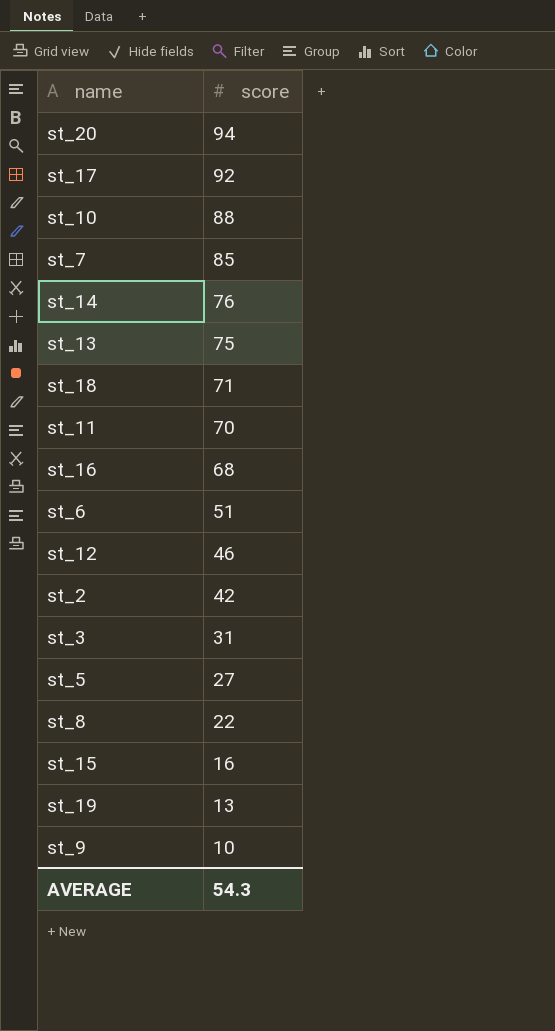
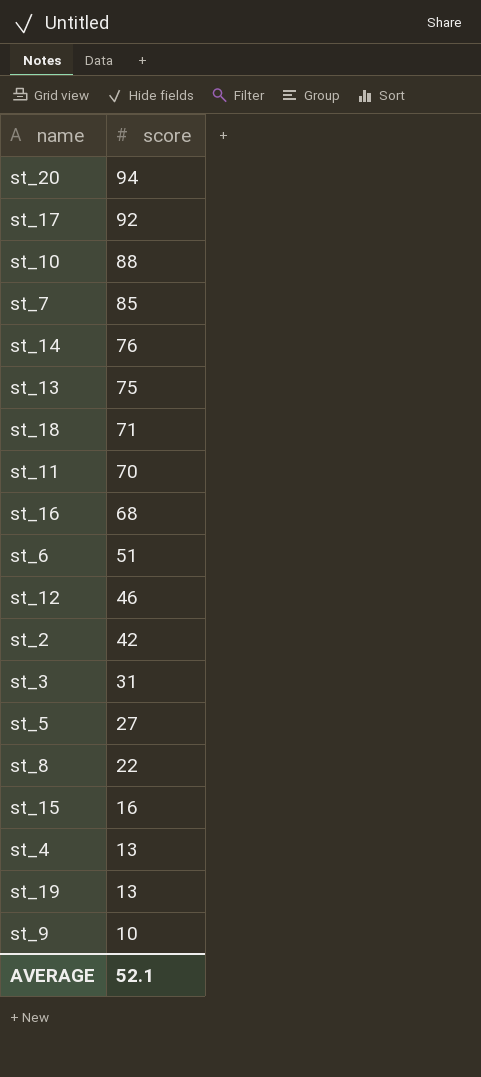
row st_4: none -> 13
AVERAGE | score: 54.3 -> 52.1

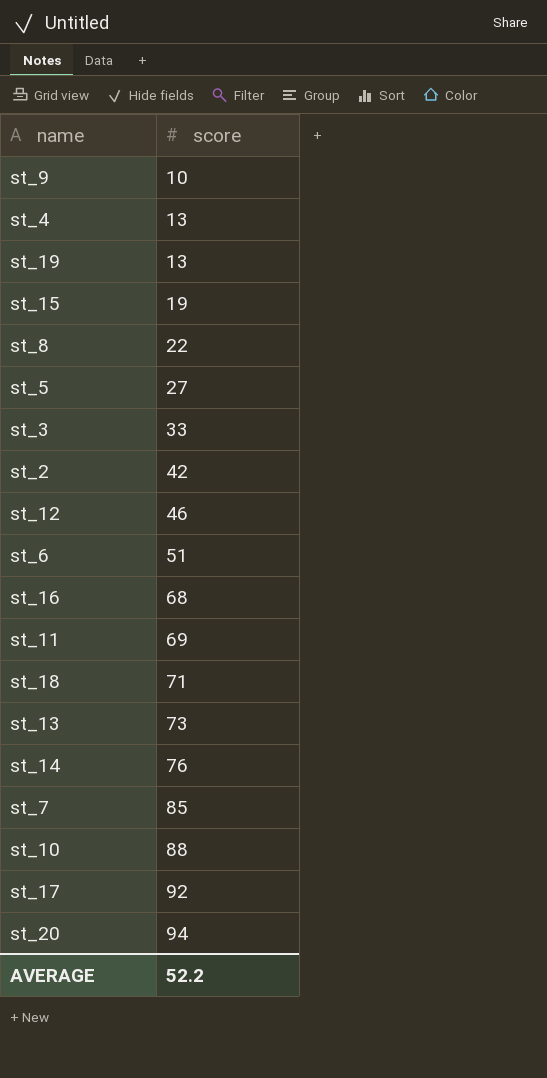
row order: score descending -> score ascending
st_15 | score: 16 -> 19
st_3 | score: 31 -> 33
st_11 | score: 70 -> 69
st_13 | score: 75 -> 73
AVERAGE | score: 52.1 -> 52.2

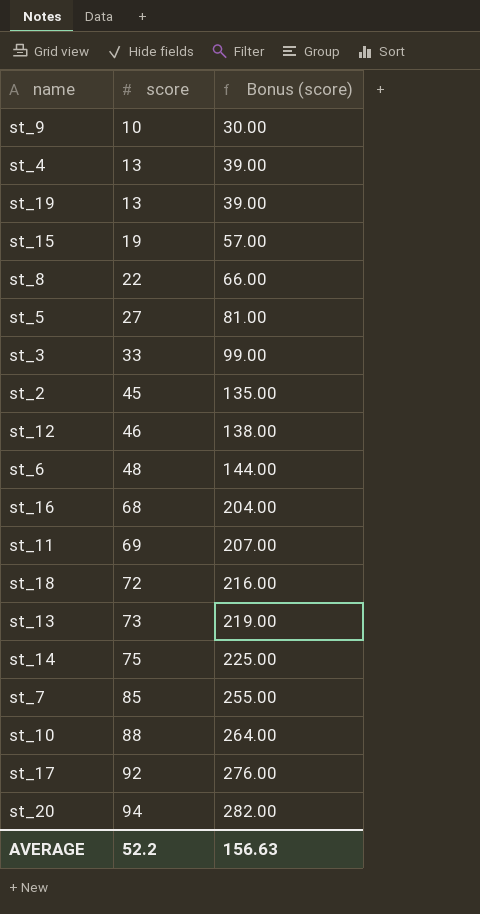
column Bonus (score) | formula: none -> [score] * 3
st_2 | score: 42 -> 45
st_6 | score: 51 -> 48
st_18 | score: 71 -> 72
st_14 | score: 76 -> 75

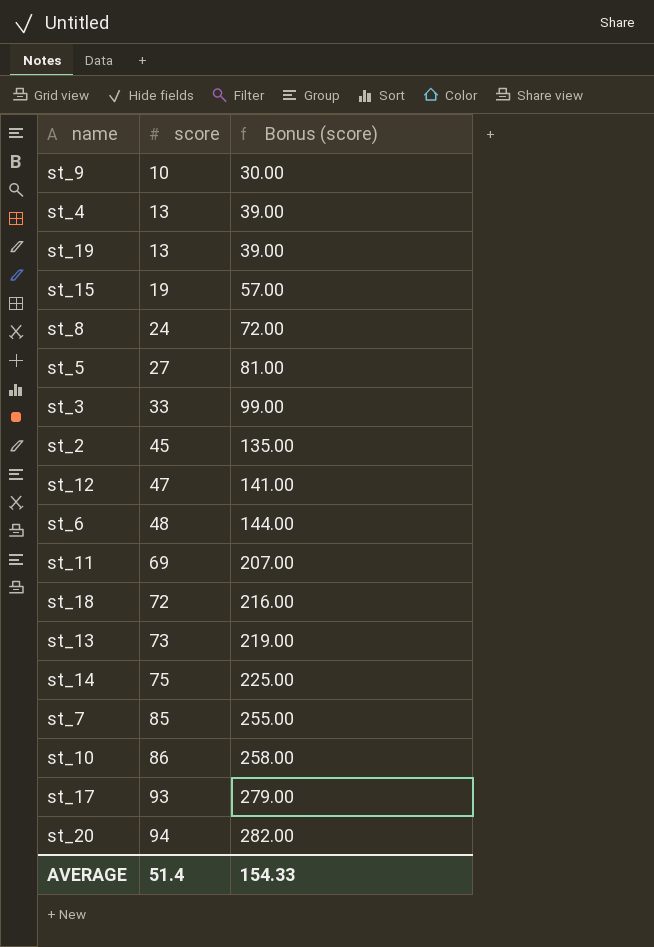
row st_16: 68 | 204.00 -> none
st_8 | score: 22 -> 24
st_8 | Bonus (score): 66.00 -> 72.00
st_12 | score: 46 -> 47
st_12 | Bonus (score): 138.00 -> 141.00
st_10 | score: 88 -> 86
st_10 | Bonus (score): 264.00 -> 258.00
st_17 | score: 92 -> 93
st_17 | Bonus (score): 276.00 -> 279.00
AVERAGE | score: 52.2 -> 51.4
AVERAGE | Bonus (score): 156.63 -> 154.33

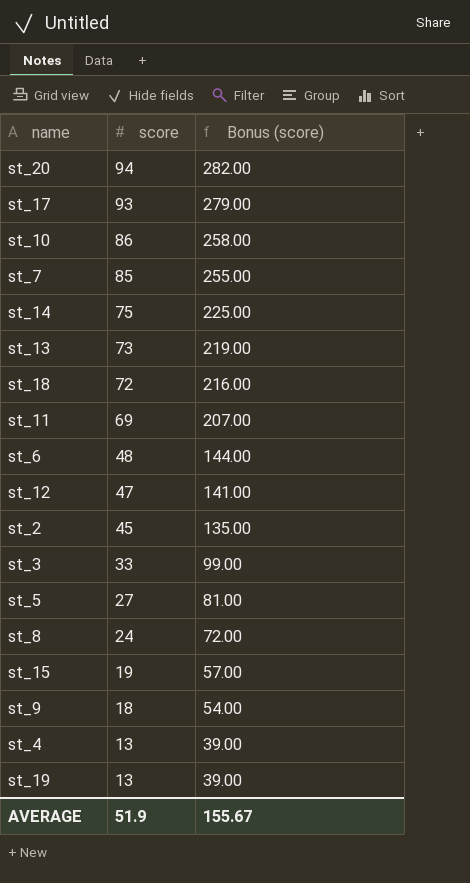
row order: score ascending -> score descending
st_9 | score: 10 -> 18
st_9 | Bonus (score): 30.00 -> 54.00
AVERAGE | score: 51.4 -> 51.9
AVERAGE | Bonus (score): 154.33 -> 155.67

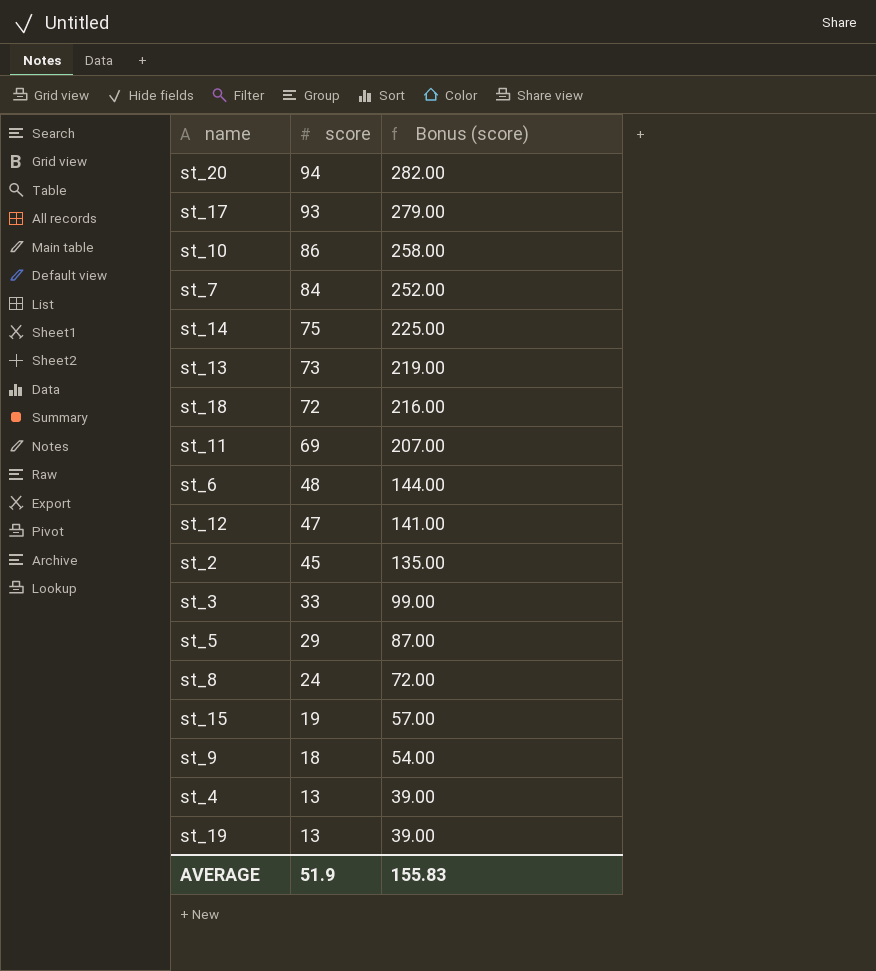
st_7 | score: 85 -> 84
st_7 | Bonus (score): 255.00 -> 252.00
st_5 | score: 27 -> 29
st_5 | Bonus (score): 81.00 -> 87.00
AVERAGE | Bonus (score): 155.67 -> 155.83

